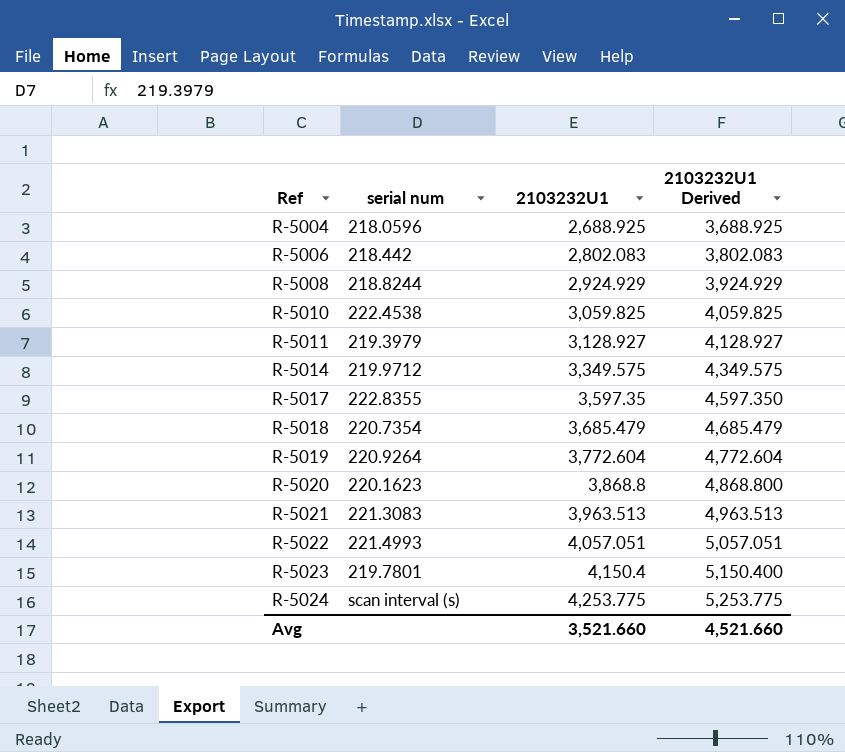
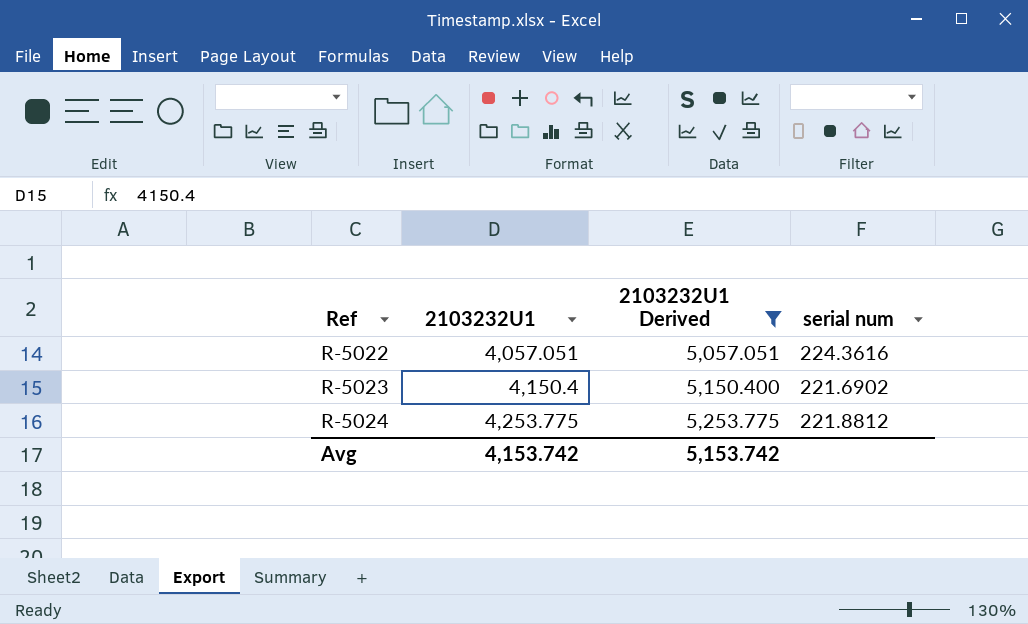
filter: none -> 2103232U1 Derived >= 5,057.051
column serial num | position: 2 -> 4
R-5022 | serial num: 221.4993 -> 224.3616
R-5023 | serial num: 219.7801 -> 221.6902
R-5024 | serial num: scan interval (s) -> 221.8812
Avg | 2103232U1: 3,521.660 -> 4,153.742
Avg | 2103232U1 Derived: 4,521.660 -> 5,153.742

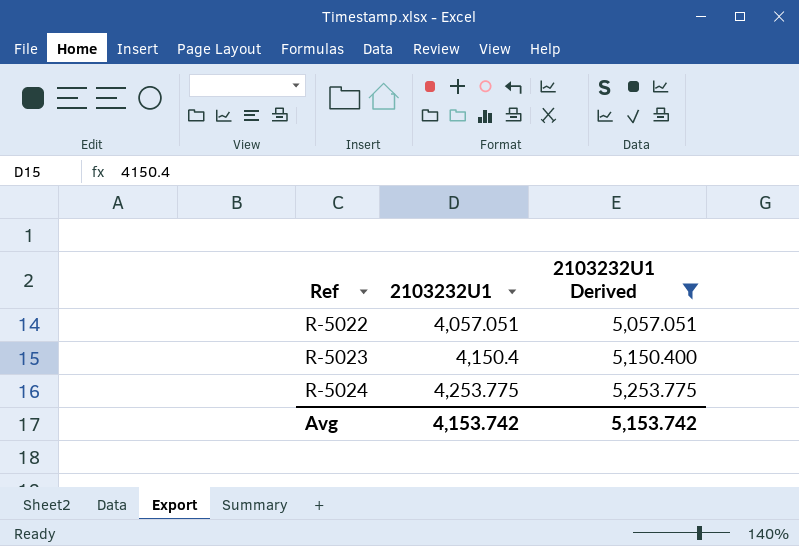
column serial num | position: 4 -> none

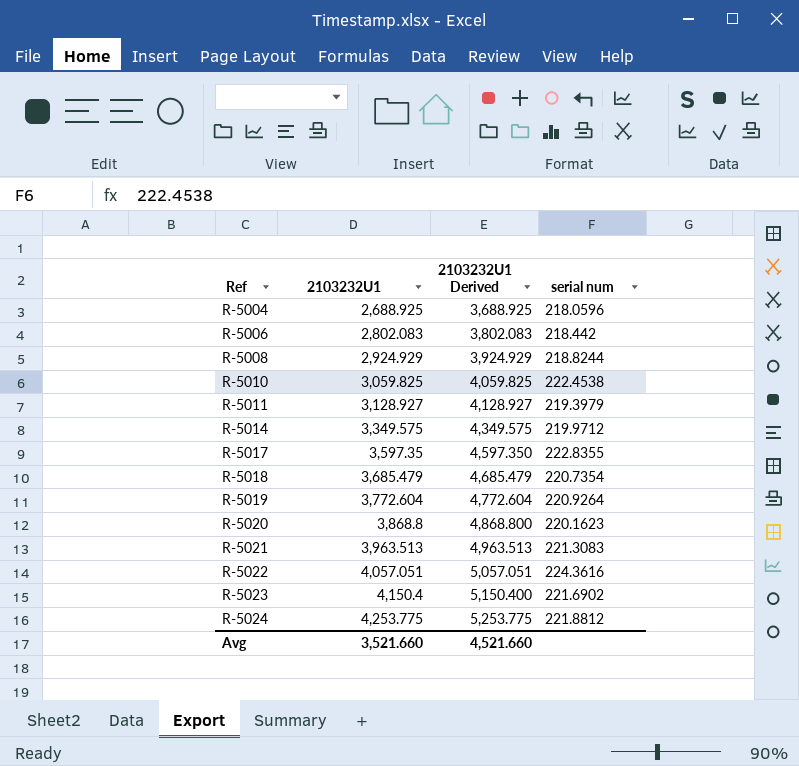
filter: 2103232U1 Derived >= 5,057.051 -> none
column serial num | position: none -> 4
Avg | 2103232U1: 4,153.742 -> 3,521.660
Avg | 2103232U1 Derived: 5,153.742 -> 4,521.660

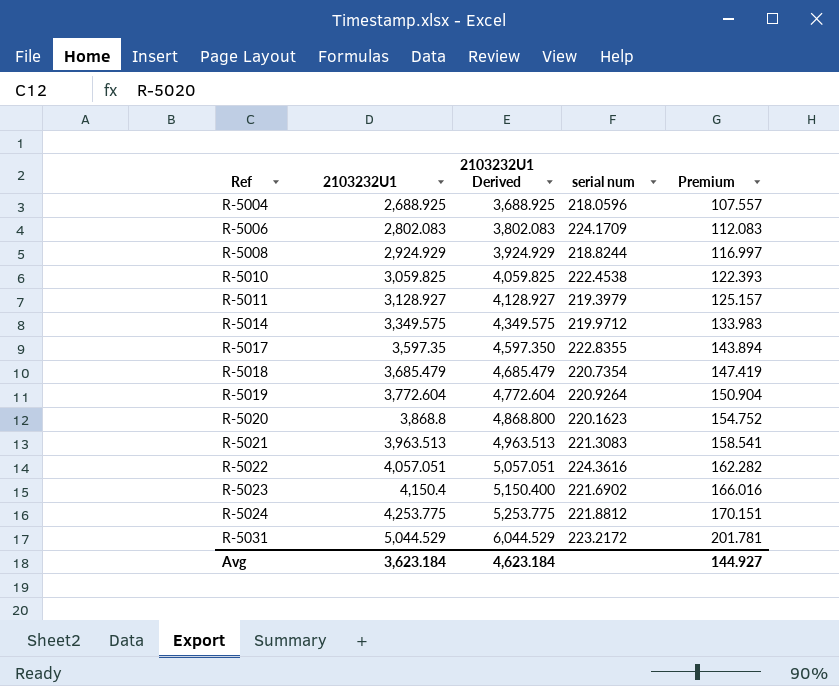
column Premium | formula: none -> [2103232U1] * 0.04
R-5006 | serial num: 218.442 -> 224.1709
row R-5031: none -> 5,044.529 | 6,044.529 | 223.2172 | 201.781
Avg | 2103232U1: 3,521.660 -> 3,623.184
Avg | 2103232U1 Derived: 4,521.660 -> 4,623.184

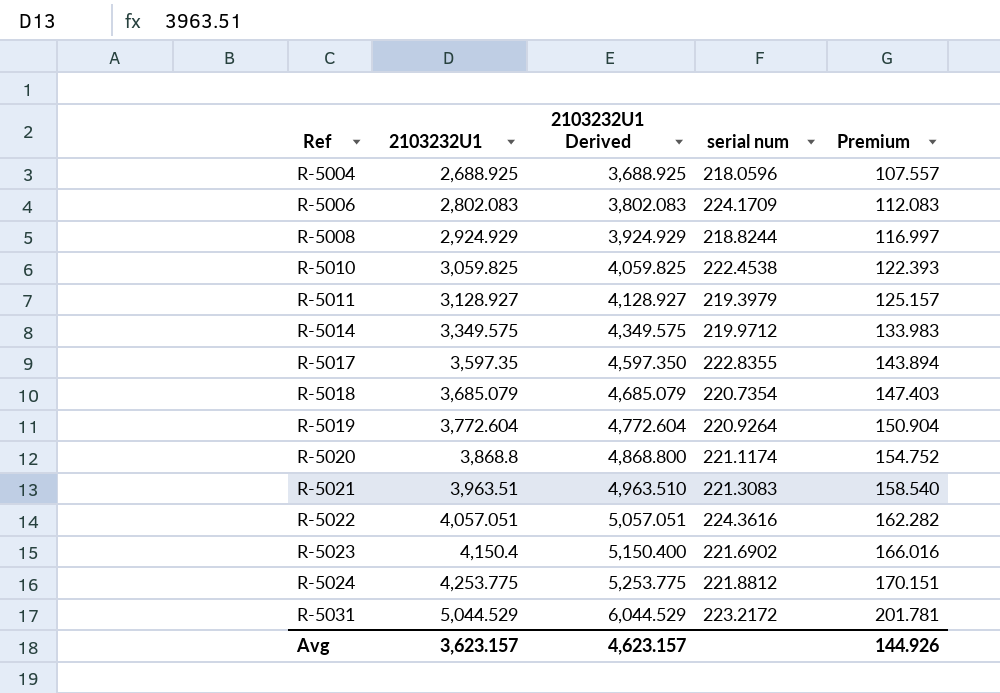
R-5018 | 2103232U1: 3,685.479 -> 3,685.079
R-5018 | 2103232U1 Derived: 4,685.479 -> 4,685.079
R-5018 | Premium: 147.419 -> 147.403
R-5020 | serial num: 220.1623 -> 221.1174
R-5021 | 2103232U1: 3,963.513 -> 3,963.51
R-5021 | 2103232U1 Derived: 4,963.513 -> 4,963.510
R-5021 | Premium: 158.541 -> 158.540
Avg | 2103232U1: 3,623.184 -> 3,623.157
Avg | 2103232U1 Derived: 4,623.184 -> 4,623.157
Avg | Premium: 144.927 -> 144.926

